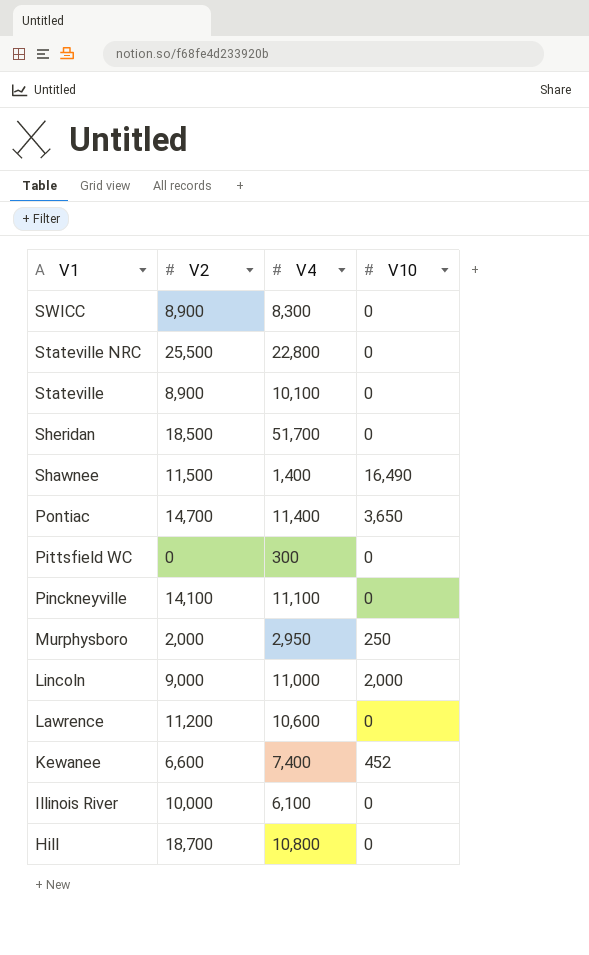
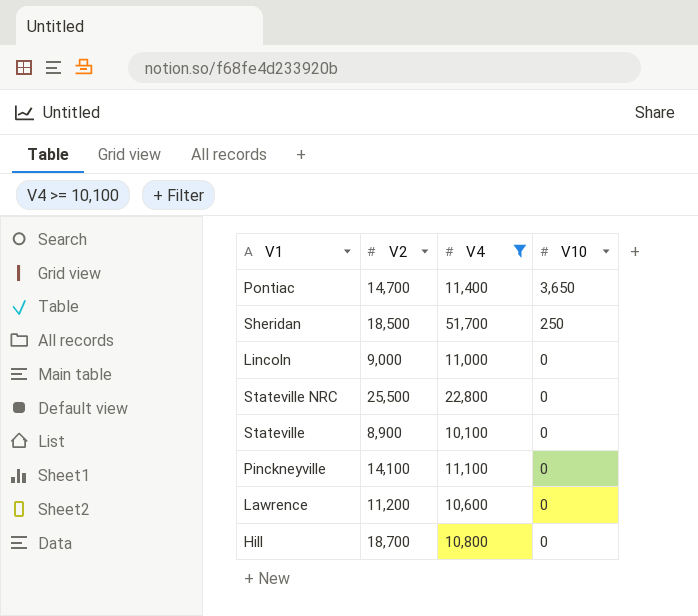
filter: none -> V4 >= 10,100
row order: V1 descending -> V10 descending
Sheridan | V10: 0 -> 250
Lincoln | V10: 2,000 -> 0

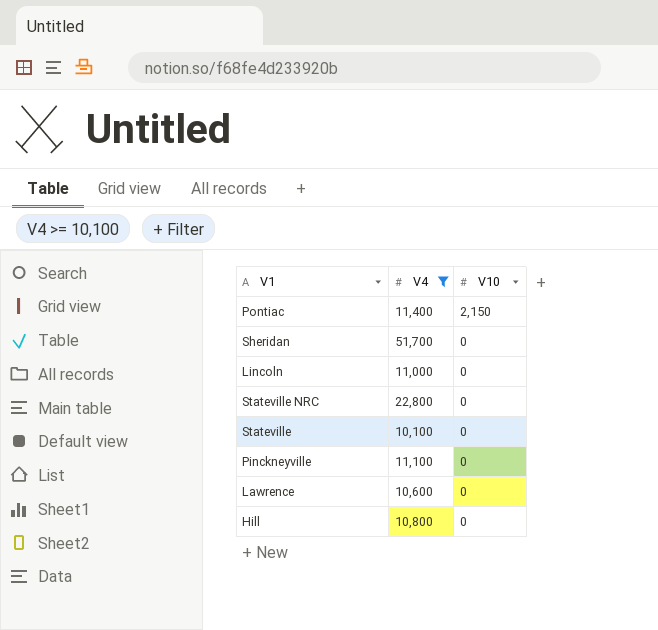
column V2 | position: 2 -> none
Pontiac | V10: 3,650 -> 2,150
Sheridan | V10: 250 -> 0

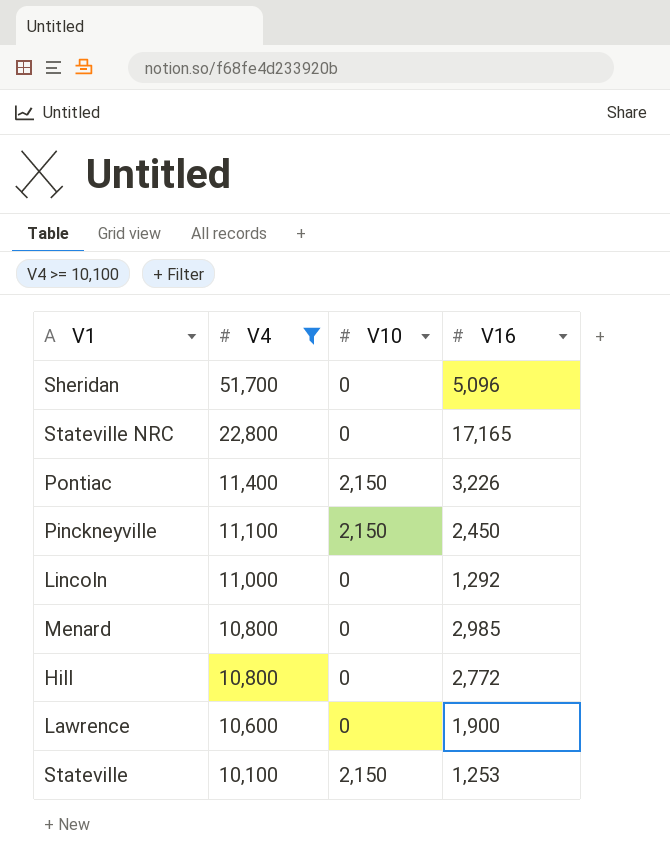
row order: V10 descending -> V4 descending
column V16 | position: none -> 4
Pinckneyville | V10: 0 -> 2,150
row Menard: none -> 10,800 | 0 | 2,985
Stateville | V10: 0 -> 2,150

